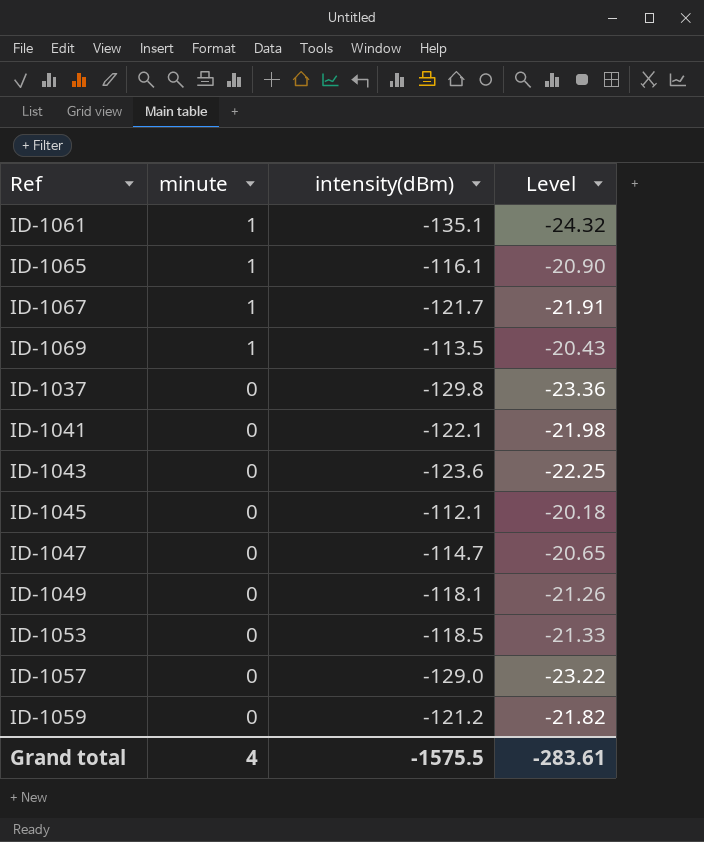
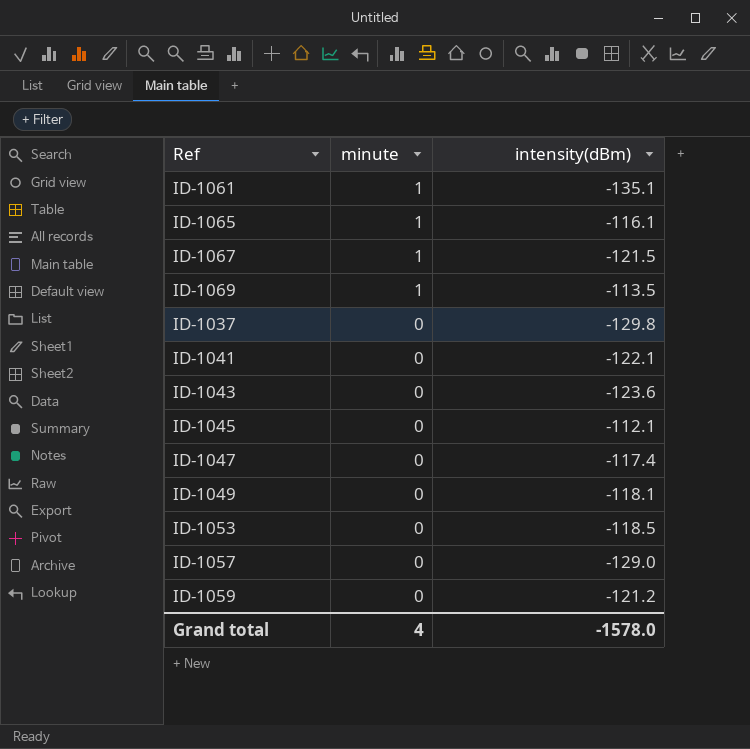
column Level | formula: [intensity(dBm)] * 0.18 -> none
ID-1067 | intensity(dBm): -121.7 -> -121.5
ID-1047 | intensity(dBm): -114.7 -> -117.4
Grand total | intensity(dBm): -1575.5 -> -1578.0

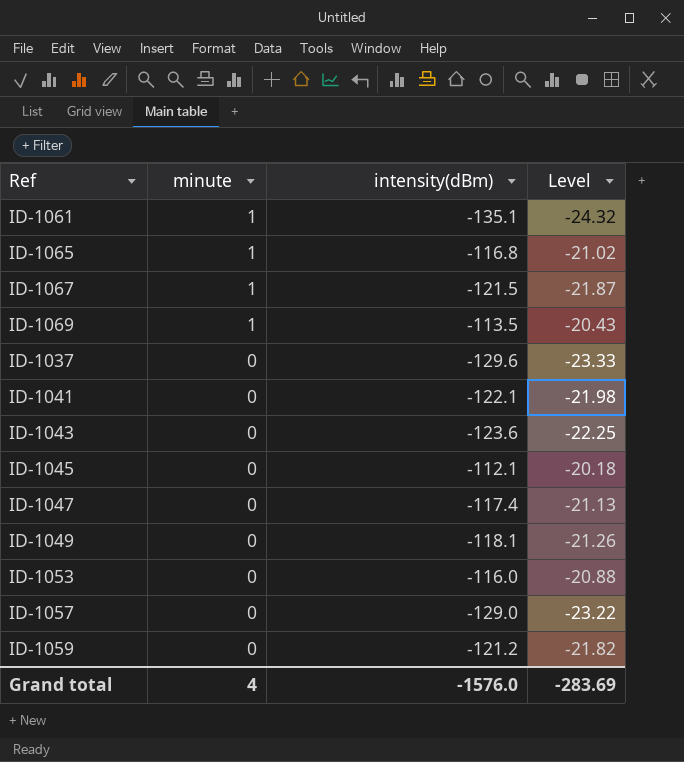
column Level | formula: none -> [intensity(dBm)] * 0.18
ID-1065 | intensity(dBm): -116.1 -> -116.8
ID-1037 | intensity(dBm): -129.8 -> -129.6
ID-1053 | intensity(dBm): -118.5 -> -116.0
Grand total | intensity(dBm): -1578.0 -> -1576.0

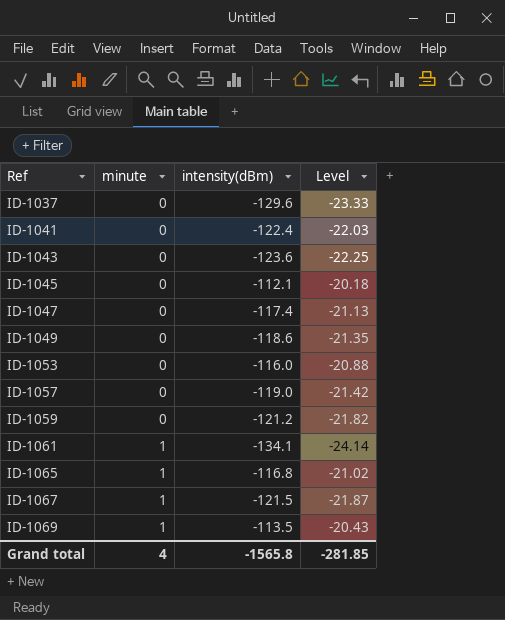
row order: minute descending -> Ref ascending
ID-1041 | intensity(dBm): -122.1 -> -122.4
ID-1041 | Level: -21.98 -> -22.03
ID-1049 | intensity(dBm): -118.1 -> -118.6
ID-1049 | Level: -21.26 -> -21.35
ID-1057 | intensity(dBm): -129.0 -> -119.0
ID-1057 | Level: -23.22 -> -21.42
ID-1061 | intensity(dBm): -135.1 -> -134.1
ID-1061 | Level: -24.32 -> -24.14
Grand total | intensity(dBm): -1576.0 -> -1565.8
Grand total | Level: -283.69 -> -281.85

